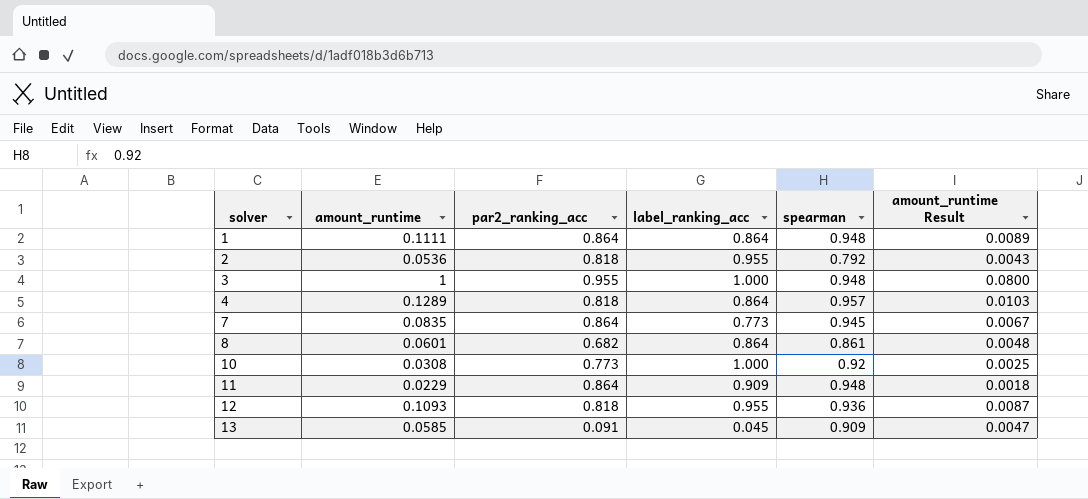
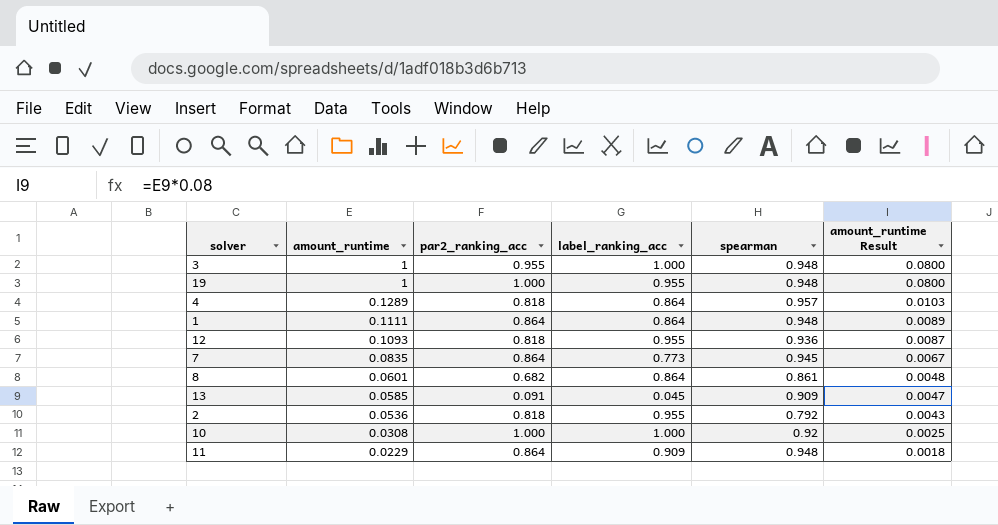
row order: solver ascending -> amount_runtime descending
row 19: none -> 1 | 1.000 | 0.955 | 0.948 | 0.0800
10 | par2_ranking_acc: 0.773 -> 1.000

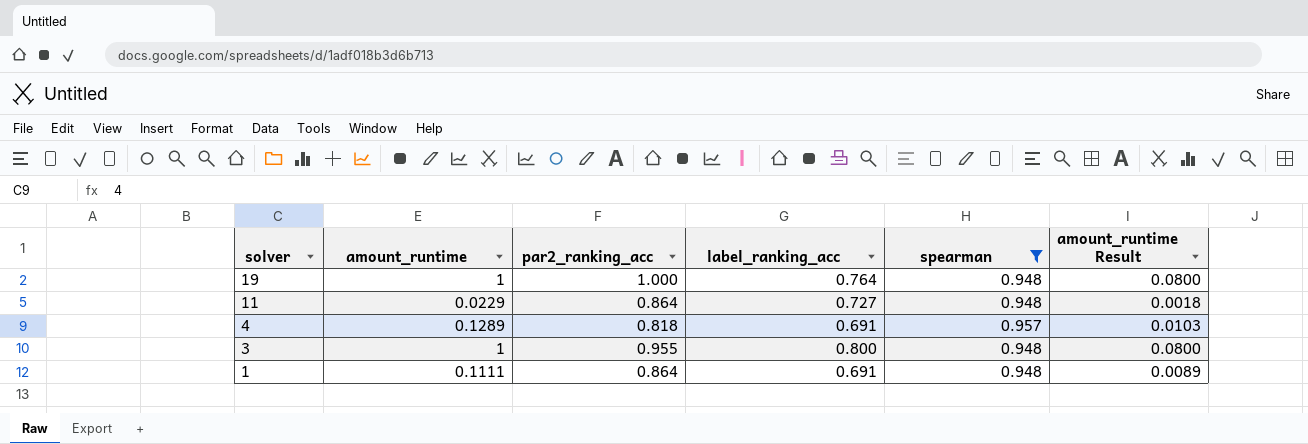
filter: none -> spearman >= 0.948
row order: amount_runtime descending -> solver descending
19 | label_ranking_acc: 0.955 -> 0.764
11 | label_ranking_acc: 0.909 -> 0.727
4 | label_ranking_acc: 0.864 -> 0.691
3 | label_ranking_acc: 1.000 -> 0.800
1 | label_ranking_acc: 0.864 -> 0.691

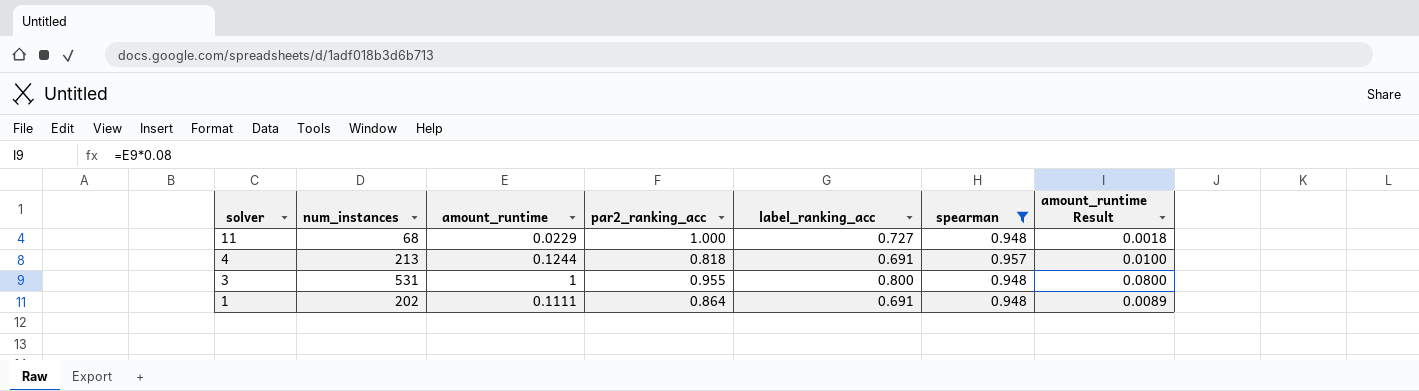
column num_instances | position: none -> 2
row 19: 1 | 1.000 | 0.764 | 0.948 | 0.0800 -> none
11 | par2_ranking_acc: 0.864 -> 1.000
4 | amount_runtime: 0.1289 -> 0.1244
4 | amount_runtime Result: 0.0103 -> 0.0100

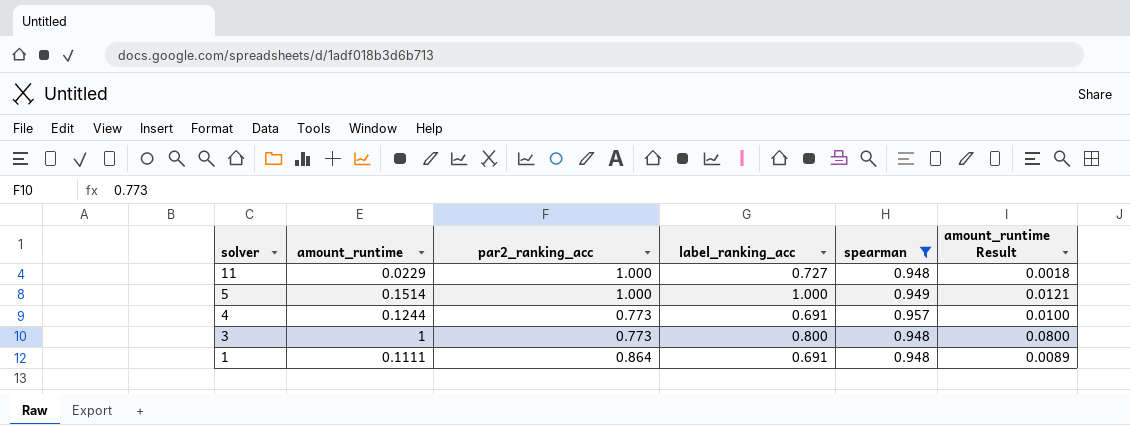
column num_instances | position: 2 -> none
row 5: none -> 0.1514 | 1.000 | 1.000 | 0.949 | 0.0121
4 | par2_ranking_acc: 0.818 -> 0.773
3 | par2_ranking_acc: 0.955 -> 0.773

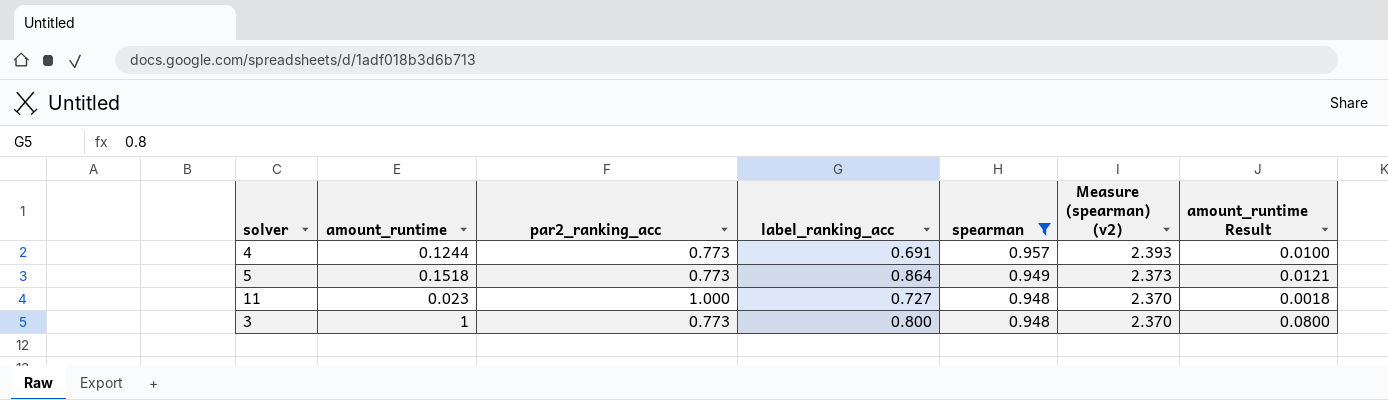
row order: solver descending -> spearman descending
column Measure (spearman) (v2) | formula: none -> [spearman] * 2.5
row 1: 0.1111 | 0.864 | 0.691 | 0.948 | 0.0089 -> none
5 | amount_runtime: 0.1514 -> 0.1518
5 | par2_ranking_acc: 1.000 -> 0.773
5 | label_ranking_acc: 1.000 -> 0.864
11 | amount_runtime: 0.0229 -> 0.023

